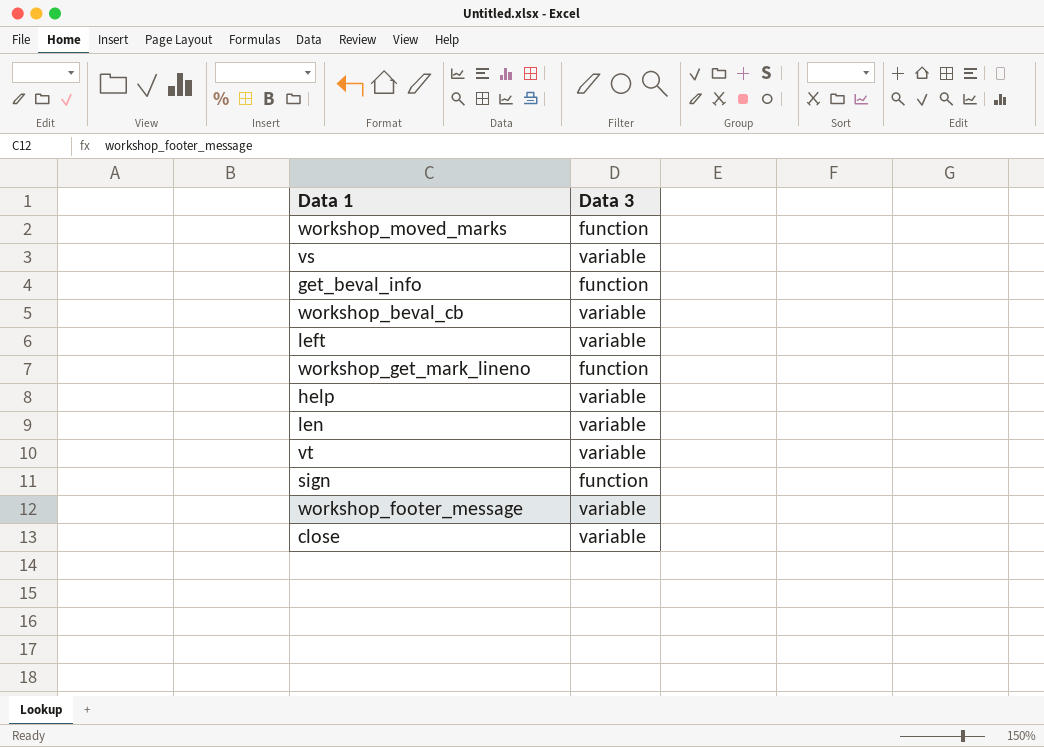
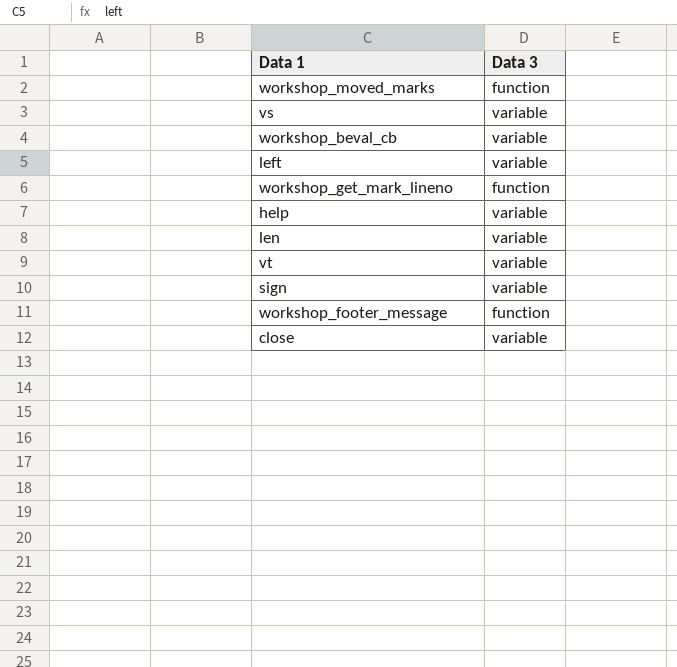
row get_beval_info: function -> none
sign | Data 3: function -> variable
workshop_footer_message | Data 3: variable -> function

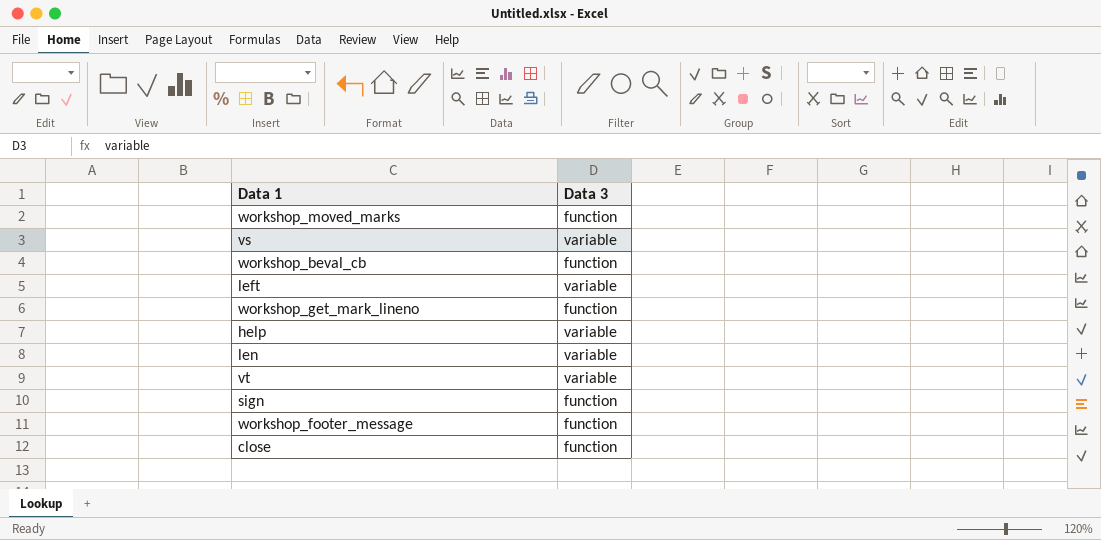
workshop_beval_cb | Data 3: variable -> function
sign | Data 3: variable -> function
close | Data 3: variable -> function

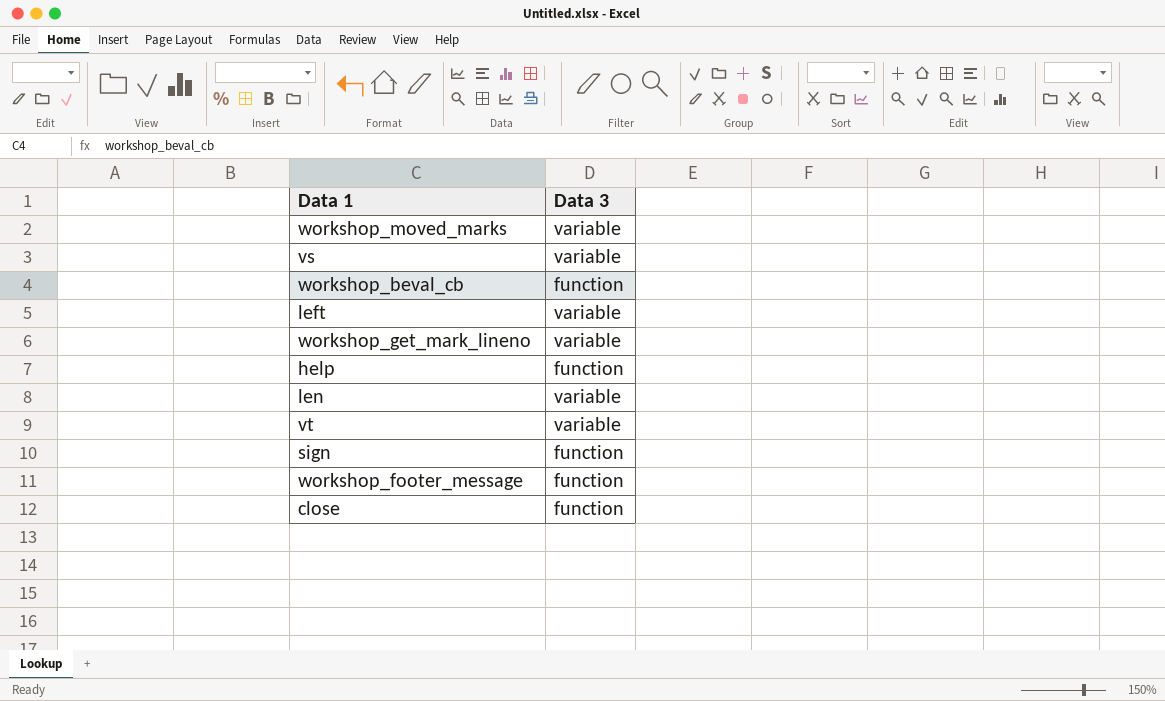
workshop_moved_marks | Data 3: function -> variable
workshop_get_mark_lineno | Data 3: function -> variable
help | Data 3: variable -> function

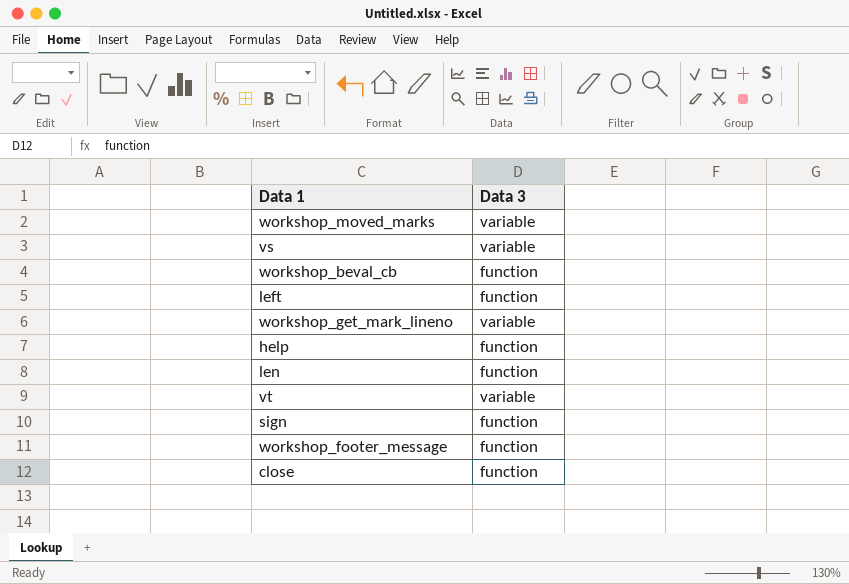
left | Data 3: variable -> function
len | Data 3: variable -> function

